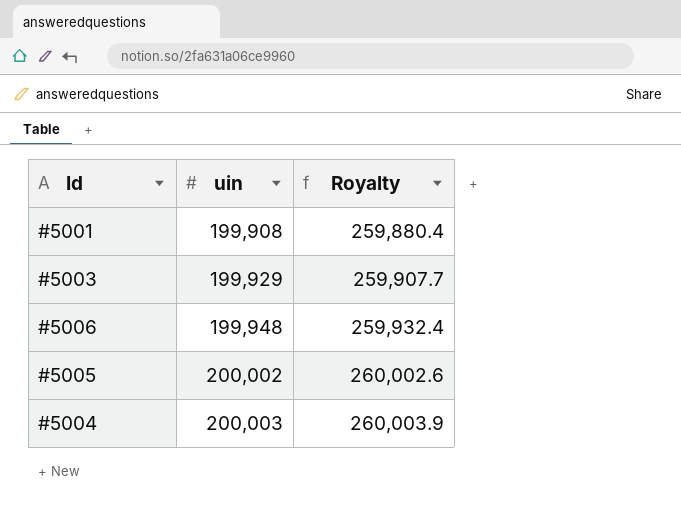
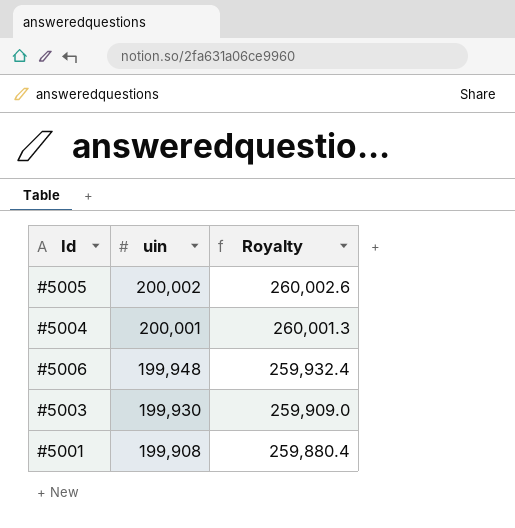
row order: uin ascending -> uin descending
#5004 | uin: 200,003 -> 200,001
#5004 | Royalty: 260,003.9 -> 260,001.3
#5003 | uin: 199,929 -> 199,930
#5003 | Royalty: 259,907.7 -> 259,909.0

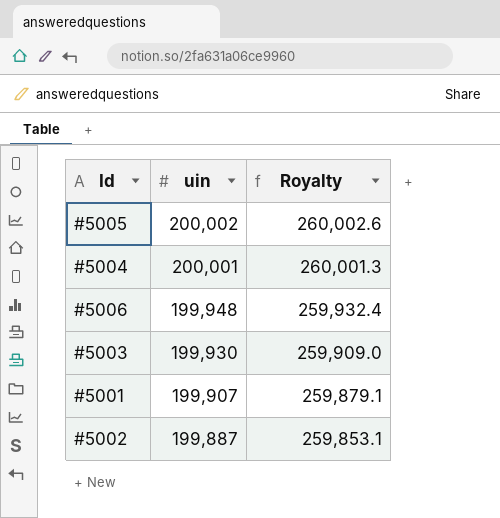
#5001 | uin: 199,908 -> 199,907
#5001 | Royalty: 259,880.4 -> 259,879.1
row #5002: none -> 199,887 | 259,853.1

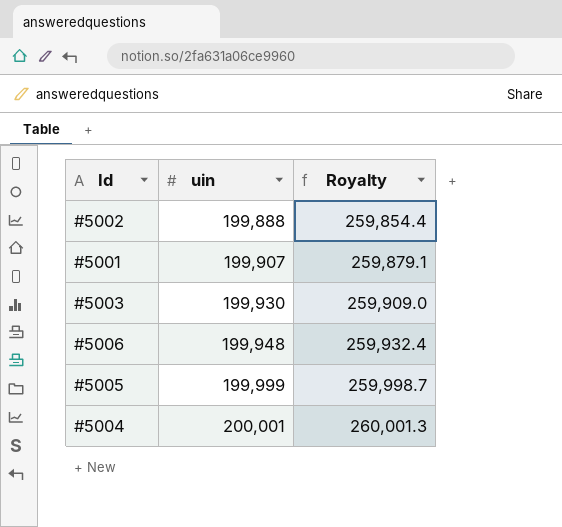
row order: uin descending -> uin ascending
#5002 | uin: 199,887 -> 199,888
#5002 | Royalty: 259,853.1 -> 259,854.4
#5005 | uin: 200,002 -> 199,999
#5005 | Royalty: 260,002.6 -> 259,998.7

